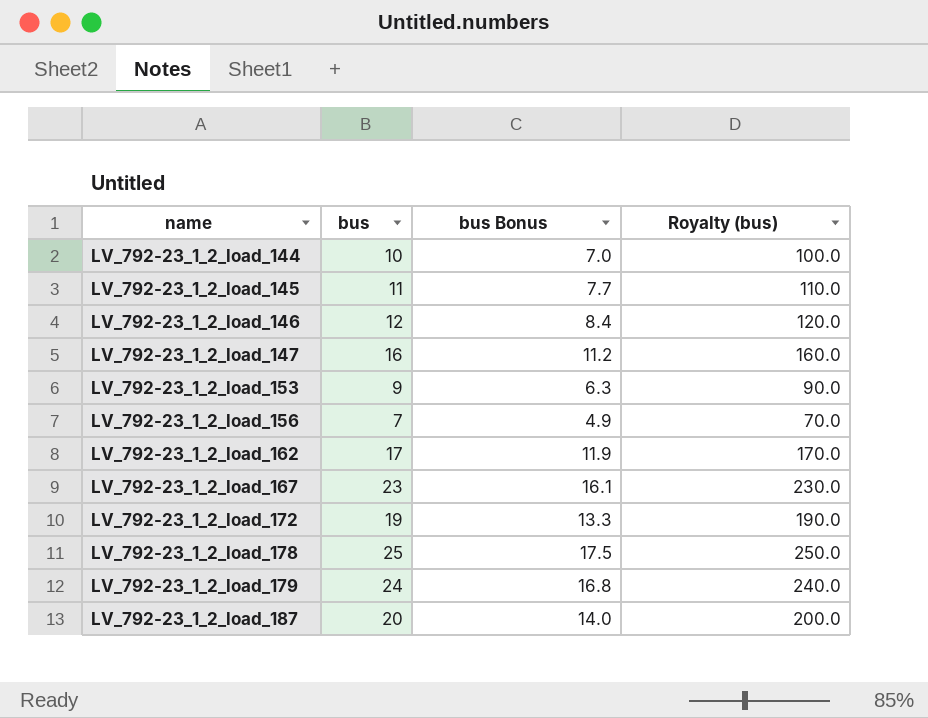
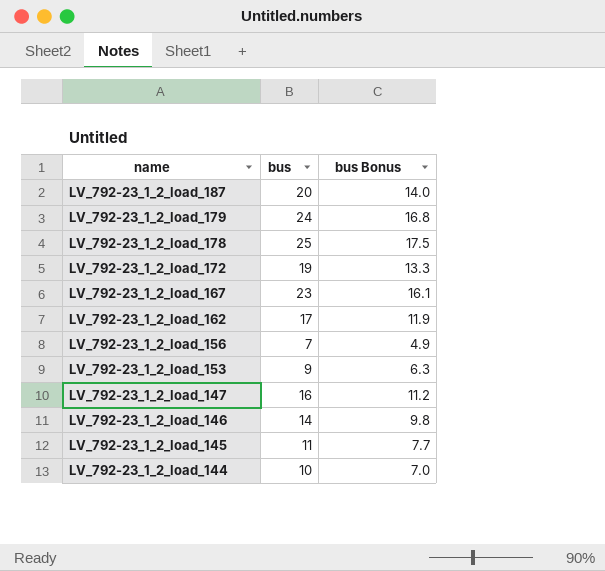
row order: name ascending -> name descending
column Royalty (bus) | formula: [bus] * 10 -> none
LV_792-23_1_2_load_146 | bus: 12 -> 14
LV_792-23_1_2_load_146 | bus Bonus: 8.4 -> 9.8

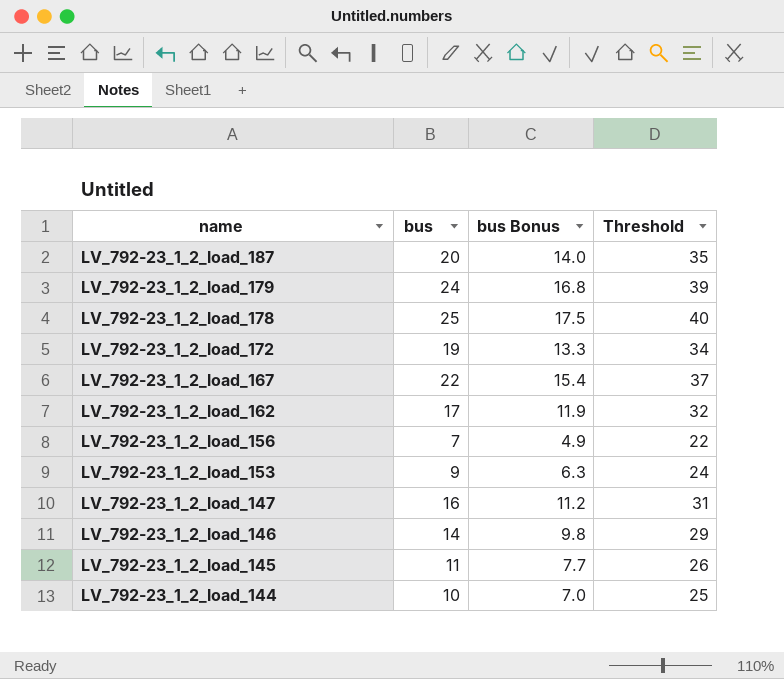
column Threshold | formula: none -> [bus] + 15
LV_792-23_1_2_load_167 | bus: 23 -> 22
LV_792-23_1_2_load_167 | bus Bonus: 16.1 -> 15.4

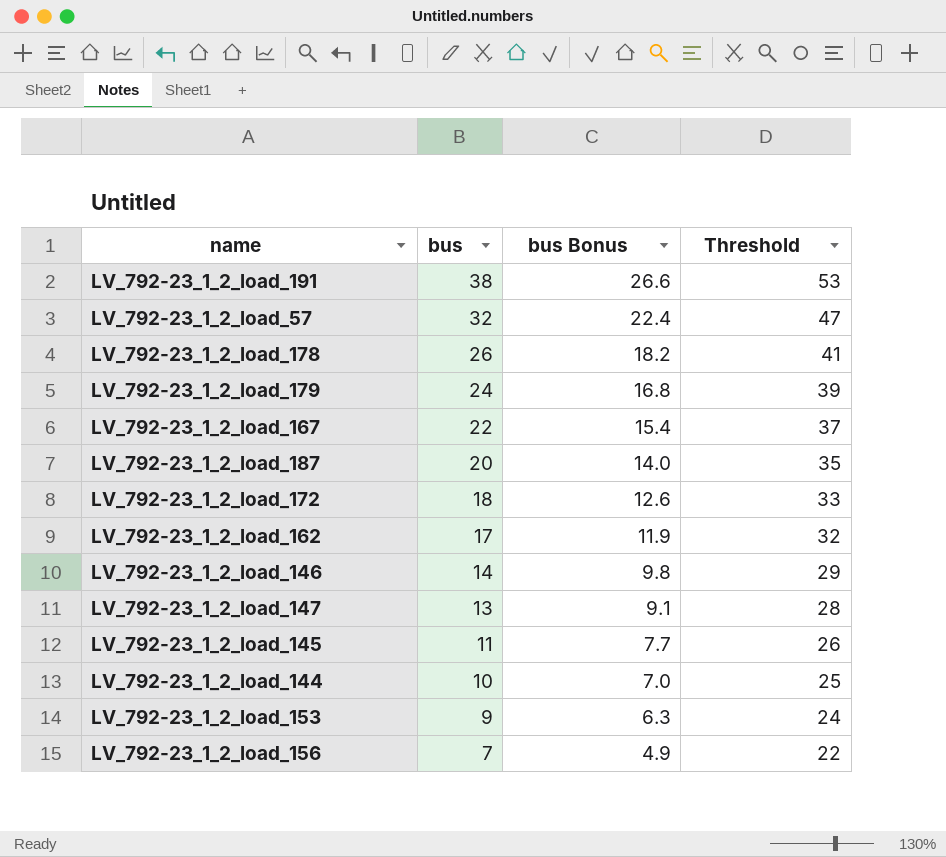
row order: name descending -> bus descending
row LV_792-23_1_2_load_191: none -> 38 | 26.6 | 53
row LV_792-23_1_2_load_57: none -> 32 | 22.4 | 47
LV_792-23_1_2_load_178 | bus: 25 -> 26
LV_792-23_1_2_load_178 | bus Bonus: 17.5 -> 18.2
LV_792-23_1_2_load_178 | Threshold: 40 -> 41
LV_792-23_1_2_load_172 | bus: 19 -> 18
LV_792-23_1_2_load_172 | bus Bonus: 13.3 -> 12.6
LV_792-23_1_2_load_172 | Threshold: 34 -> 33
LV_792-23_1_2_load_147 | bus: 16 -> 13
LV_792-23_1_2_load_147 | bus Bonus: 11.2 -> 9.1
LV_792-23_1_2_load_147 | Threshold: 31 -> 28

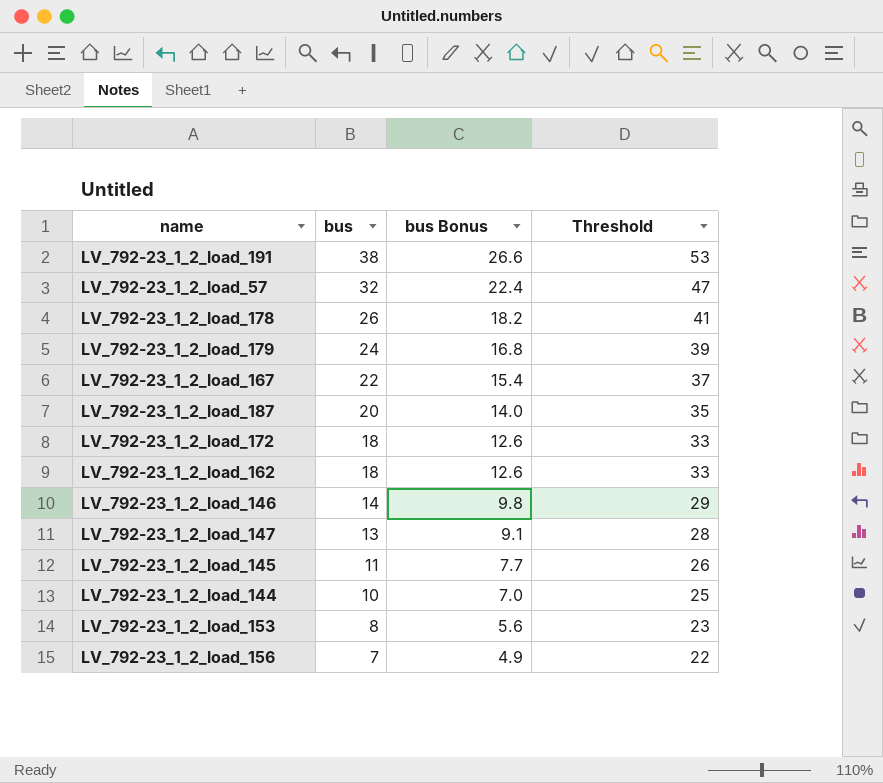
LV_792-23_1_2_load_162 | bus: 17 -> 18
LV_792-23_1_2_load_162 | bus Bonus: 11.9 -> 12.6
LV_792-23_1_2_load_162 | Threshold: 32 -> 33
LV_792-23_1_2_load_153 | bus: 9 -> 8
LV_792-23_1_2_load_153 | bus Bonus: 6.3 -> 5.6
LV_792-23_1_2_load_153 | Threshold: 24 -> 23

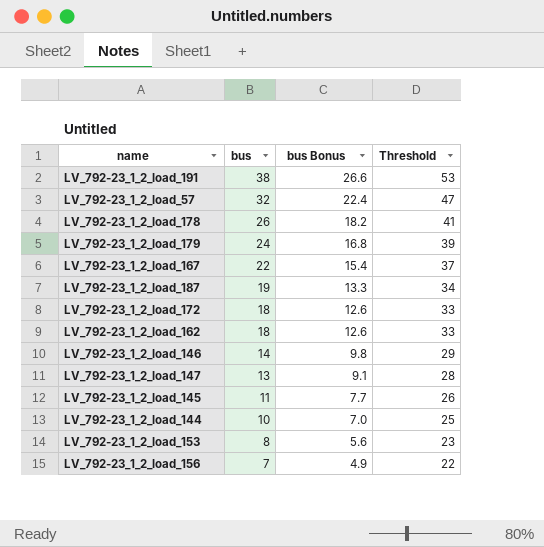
LV_792-23_1_2_load_187 | bus: 20 -> 19
LV_792-23_1_2_load_187 | bus Bonus: 14.0 -> 13.3
LV_792-23_1_2_load_187 | Threshold: 35 -> 34

